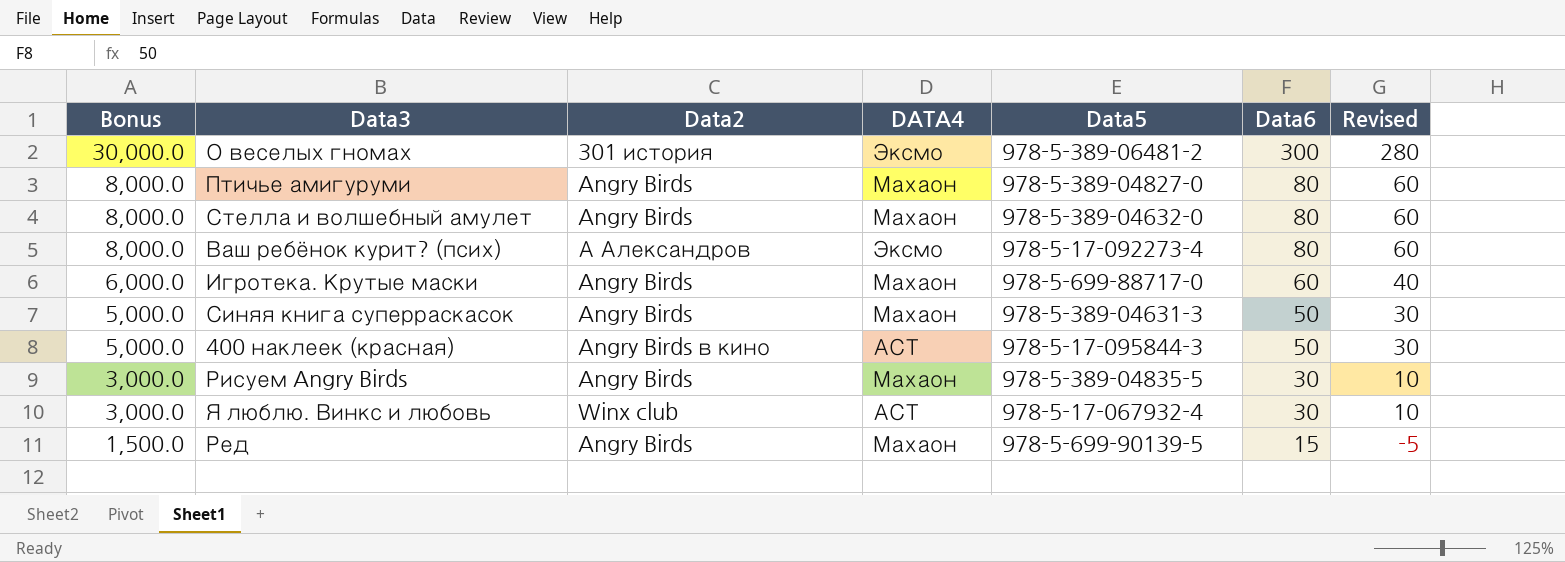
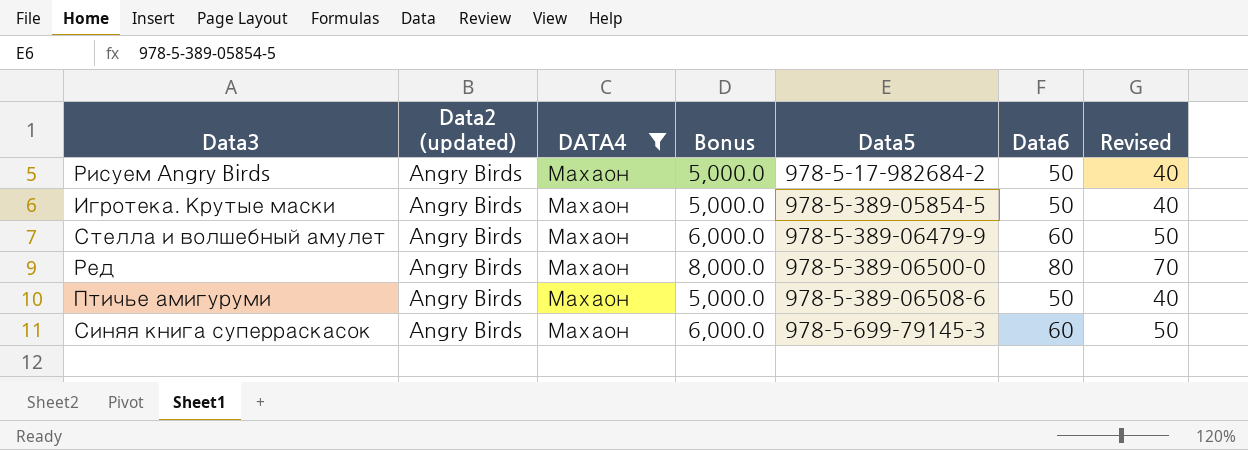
filter: none -> DATA4 = Махаон
row order: Bonus descending -> Data5 ascending
column name: Data2 -> Data2 (updated)
column Bonus | position: 1 -> 4
column Revised | formula: [Data6] - 20 -> [Data6] - 10
Рисуем Angry Birds | Bonus: 3,000.0 -> 5,000.0
Рисуем Angry Birds | Data5: 978-5-389-04835-5 -> 978-5-17-982684-2
Рисуем Angry Birds | Data6: 30 -> 50
Игротека. Крутые маски | Bonus: 6,000.0 -> 5,000.0
Игротека. Крутые маски | Data5: 978-5-699-88717-0 -> 978-5-389-05854-5
Игротека. Крутые маски | Data6: 60 -> 50
Стелла и волшебный амулет | Bonus: 8,000.0 -> 6,000.0
Стелла и волшебный амулет | Data5: 978-5-389-04632-0 -> 978-5-389-06479-9
Стелла и волшебный амулет | Data6: 80 -> 60
Ред | Bonus: 1,500.0 -> 8,000.0
Ред | Data5: 978-5-699-90139-5 -> 978-5-389-06500-0
Ред | Data6: 15 -> 80
Птичье амигуруми | Bonus: 8,000.0 -> 5,000.0
Птичье амигуруми | Data5: 978-5-389-04827-0 -> 978-5-389-06508-6
Птичье амигуруми | Data6: 80 -> 50
Синяя книга суперраскасок | Bonus: 5,000.0 -> 6,000.0
Синяя книга суперраскасок | Data5: 978-5-389-04631-3 -> 978-5-699-79145-3
Синяя книга суперраскасок | Data6: 50 -> 60

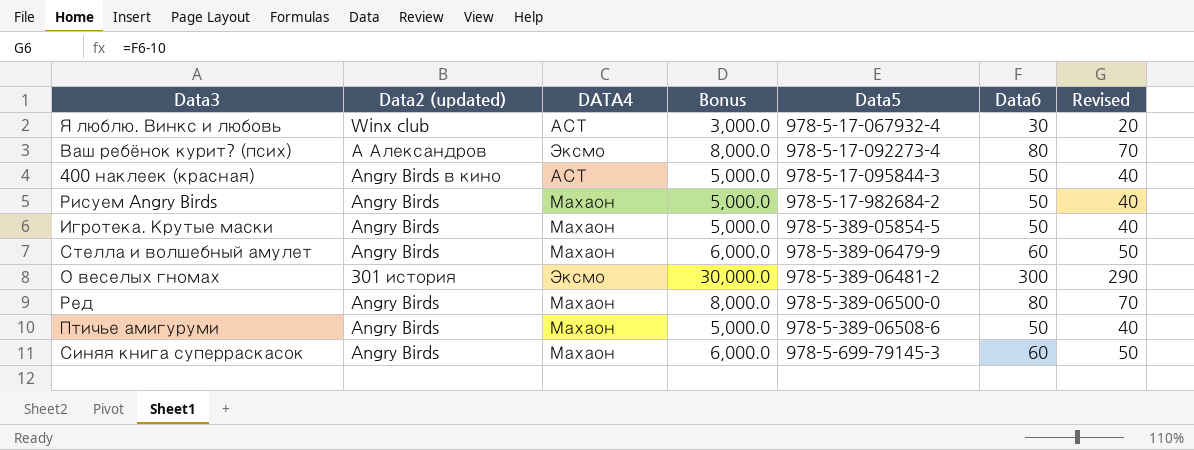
filter: DATA4 = Махаон -> none

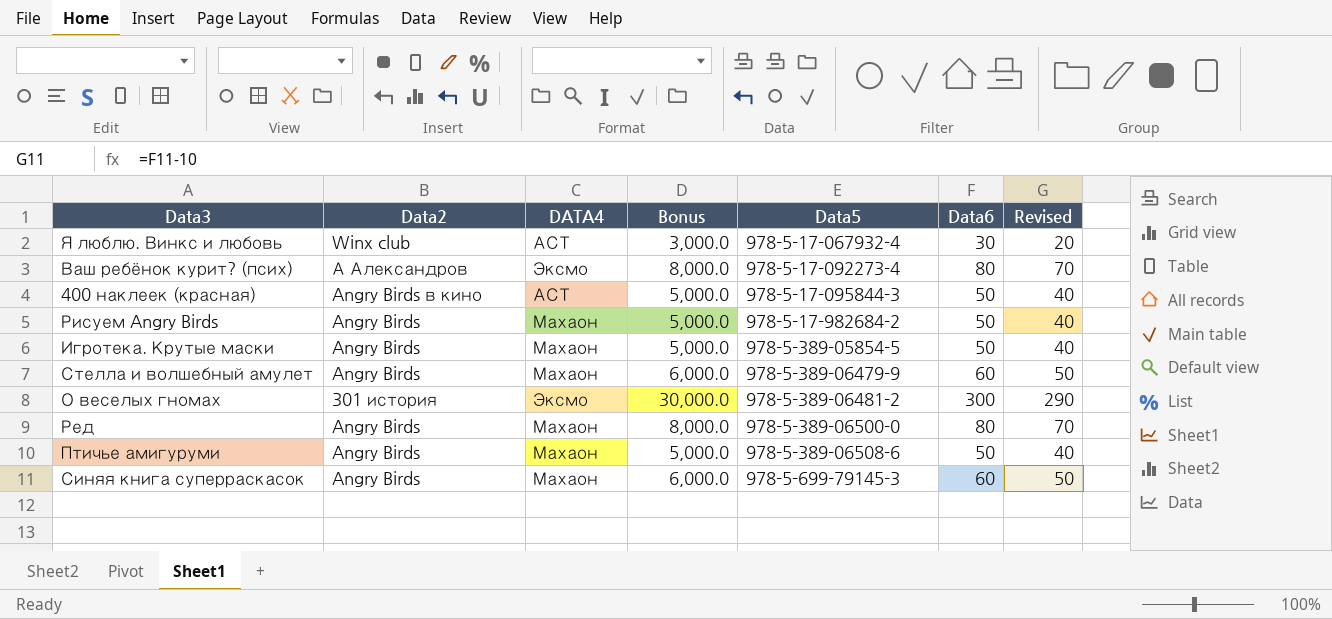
column name: Data2 (updated) -> Data2

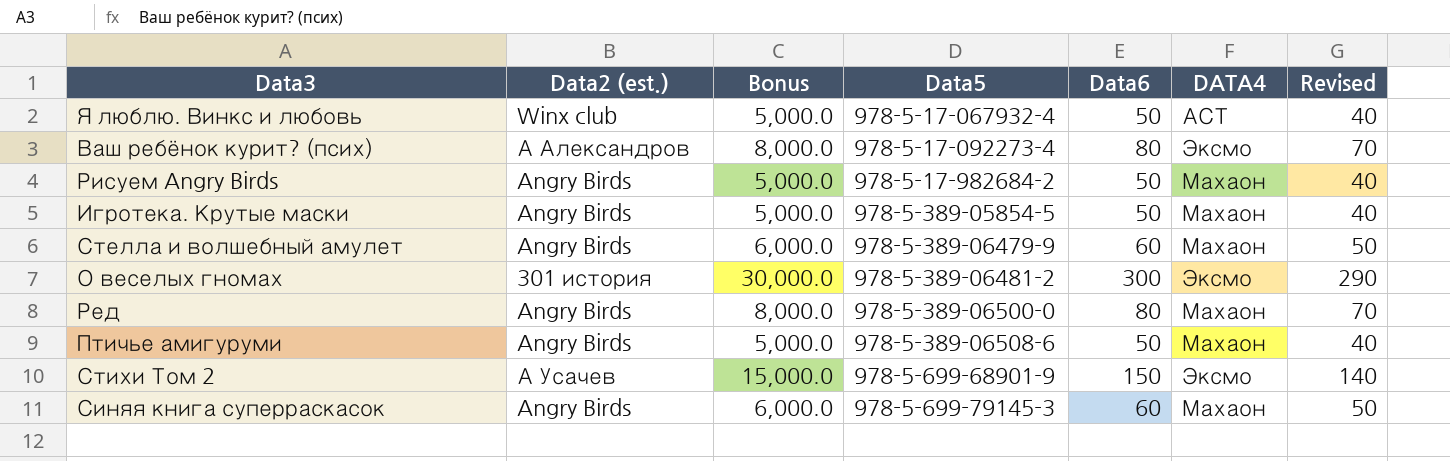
column name: Data2 -> Data2 (est.)
column DATA4 | position: 3 -> 6
row 400 наклеек (красная): Angry Birds в кино | АСТ | 5,000.0 | 978-5-17-095844-3 | 50 | 40 -> none
Я люблю. Винкс и любовь | Bonus: 3,000.0 -> 5,000.0
Я люблю. Винкс и любовь | Data6: 30 -> 50
Я люблю. Винкс и любовь | Revised: 20 -> 40
row Стихи Том 2: none -> А Усачев | 15,000.0 | 978-5-699-68901-9 | 150 | Эксмо | 140

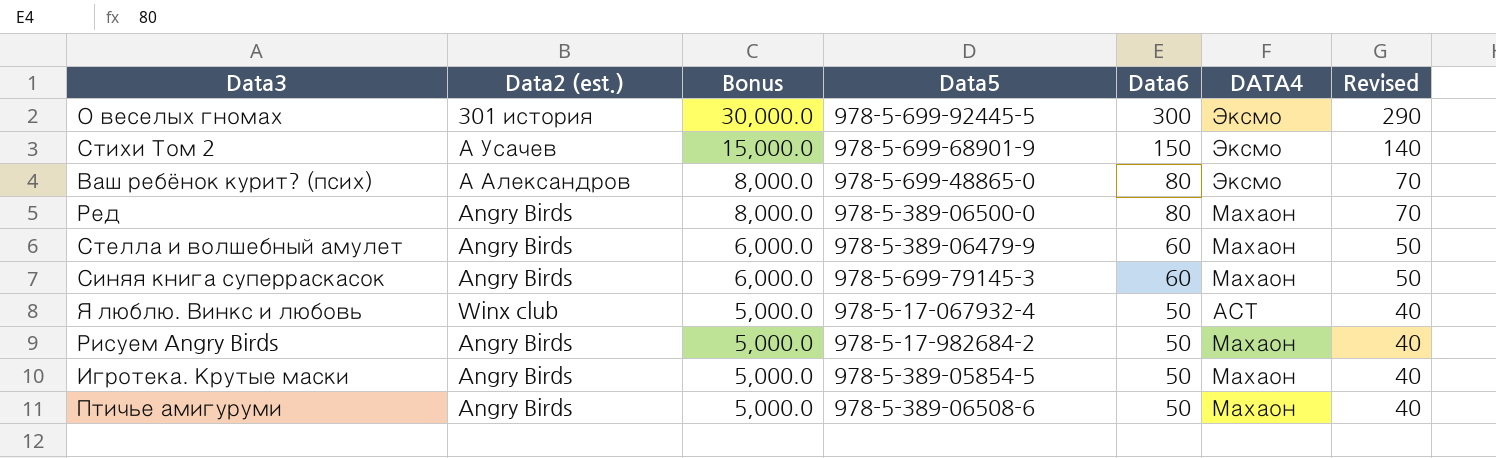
row order: Data5 ascending -> Bonus descending
О веселых гномах | Data5: 978-5-389-06481-2 -> 978-5-699-92445-5
Ваш ребёнок курит? (псих) | Data5: 978-5-17-092273-4 -> 978-5-699-48865-0

